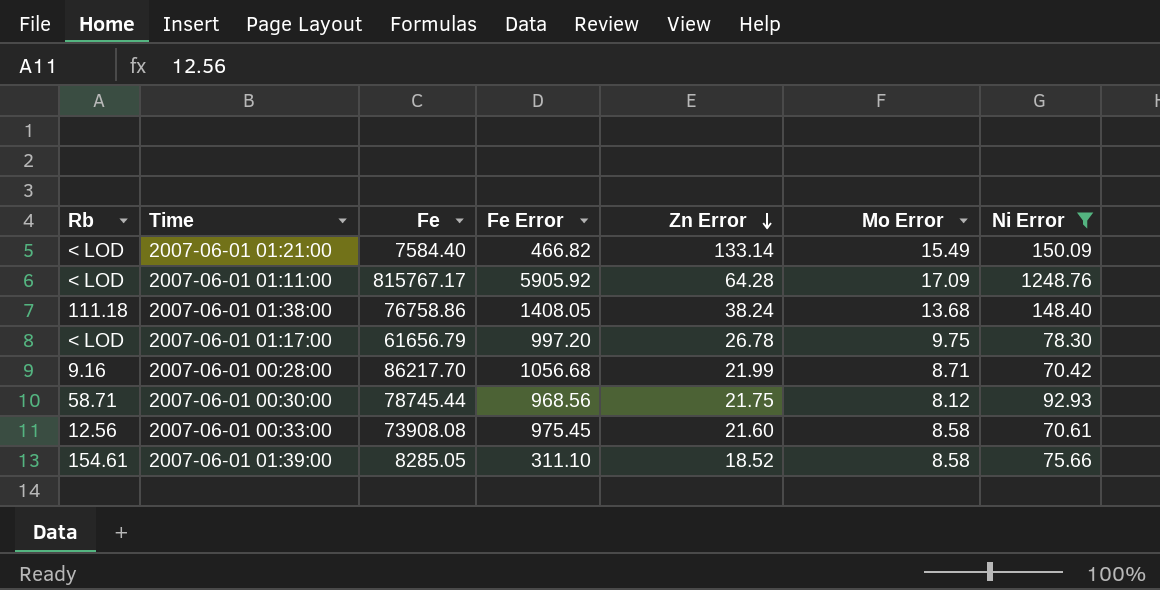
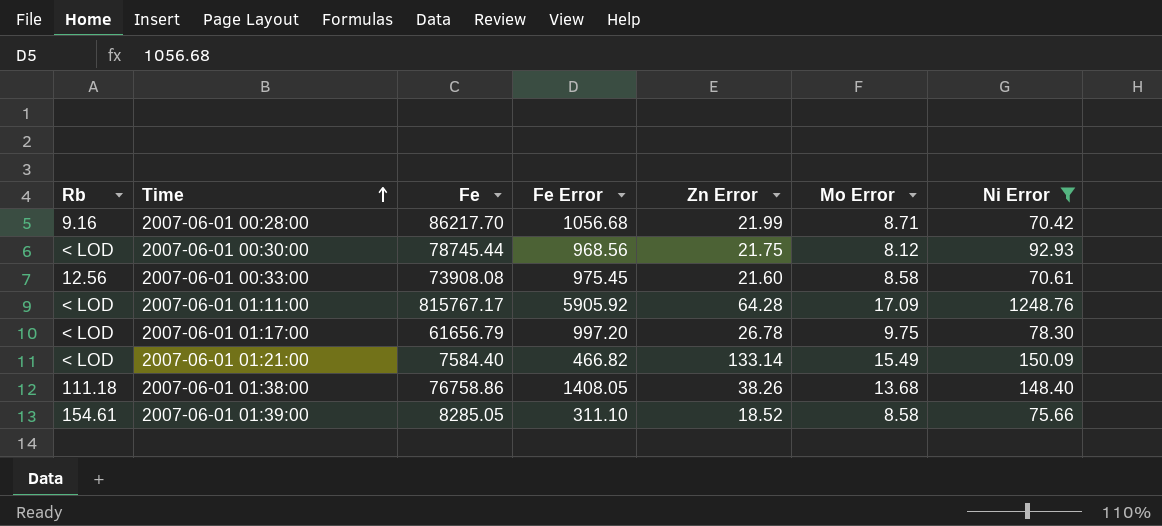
row order: Zn Error descending -> Time ascending
2007-06-01 00:30:00 | Rb: 58.71 -> < LOD
2007-06-01 01:38:00 | Zn Error: 38.24 -> 38.26

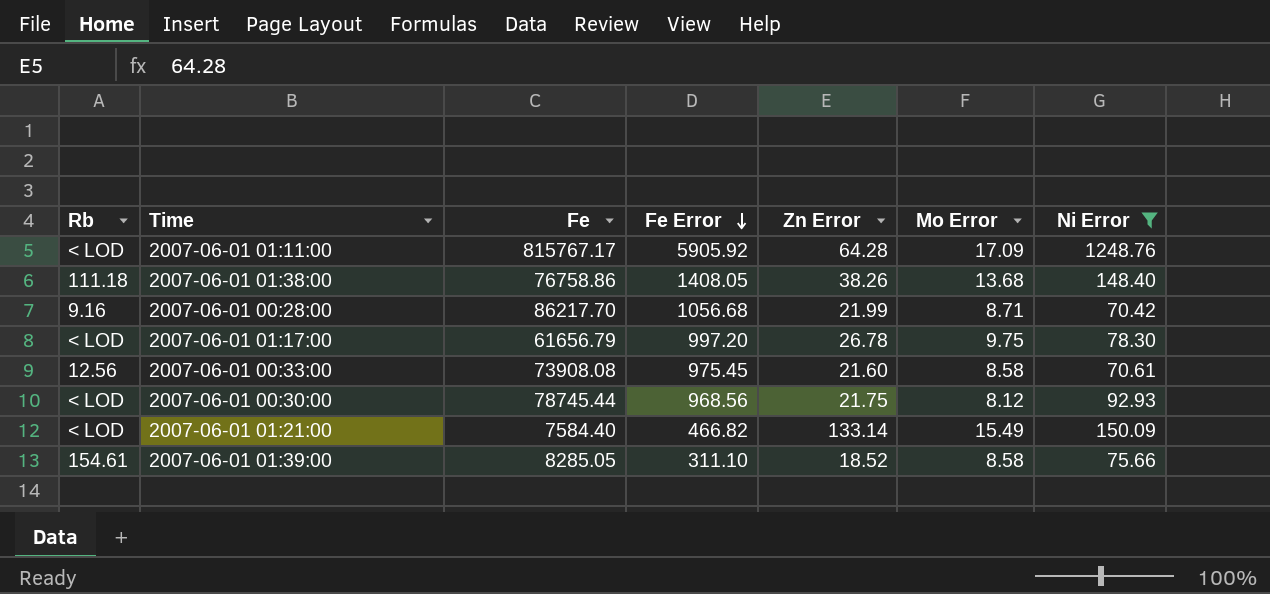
row order: Time ascending -> Fe Error descending

